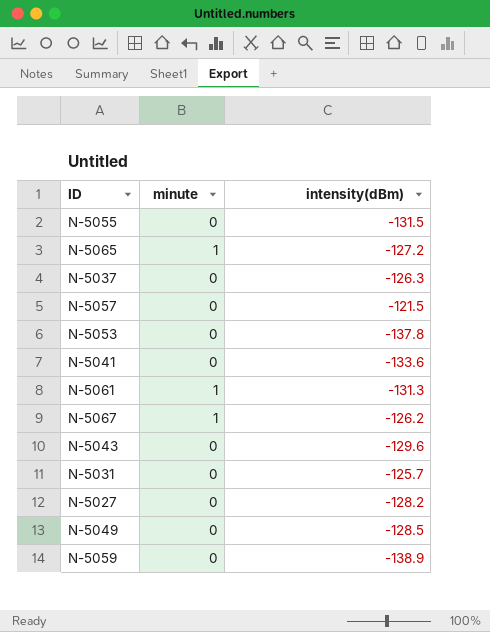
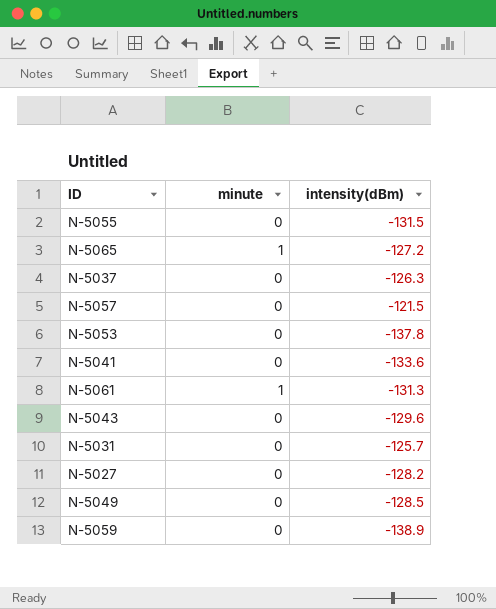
row N-5067: 1 | -126.2 -> none

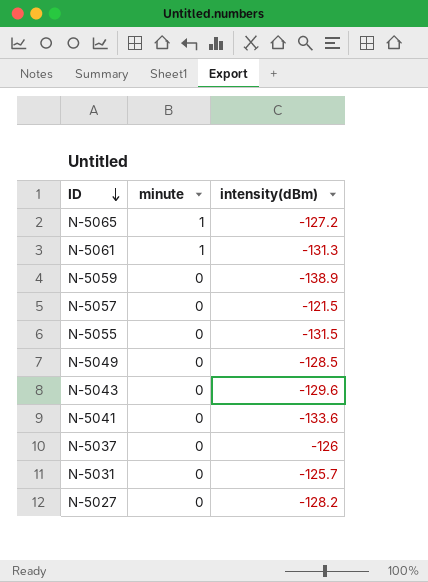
row order: none -> ID descending
row N-5053: 0 | -137.8 -> none
N-5037 | intensity(dBm): -126.3 -> -126

